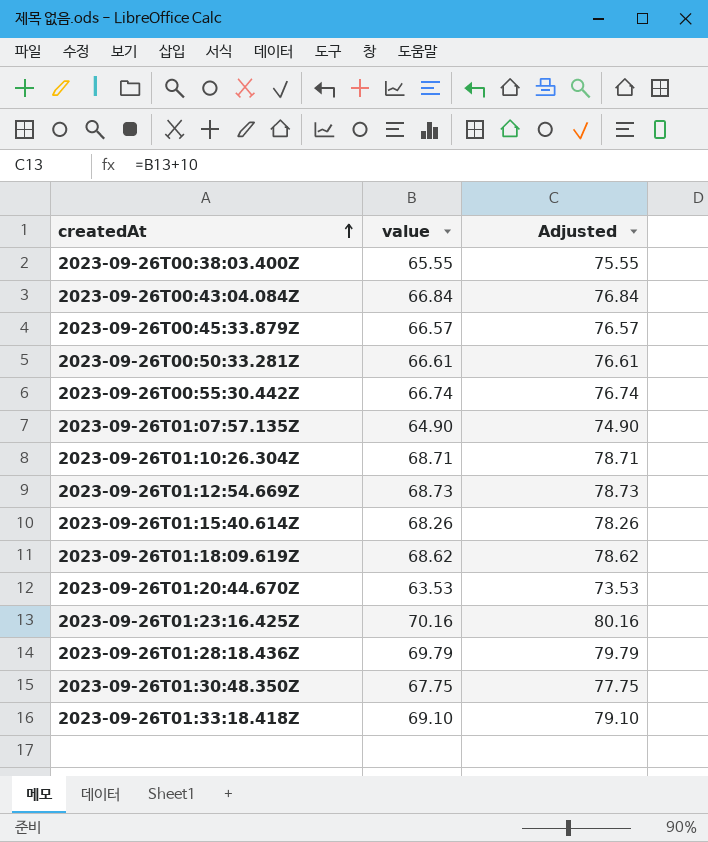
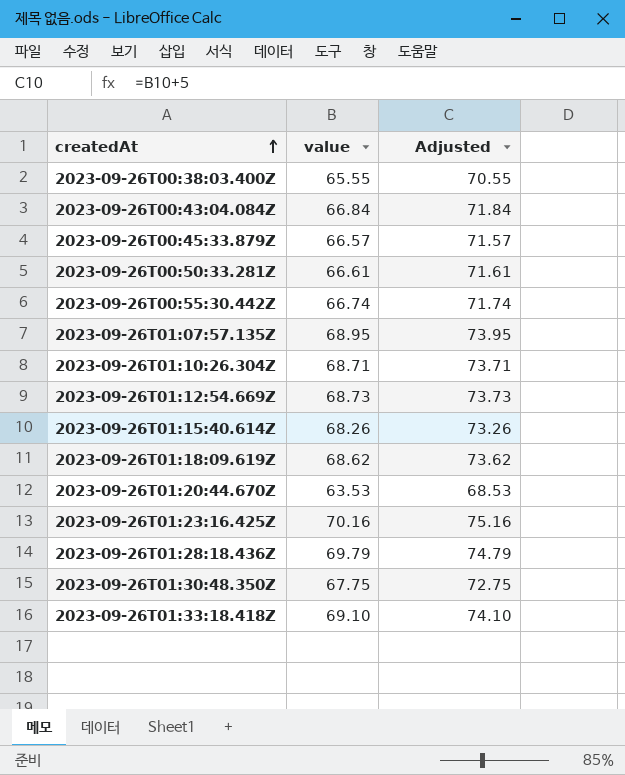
column Adjusted | formula: [value] + 10 -> [value] + 5
2023-09-26T01:07:57.135Z | value: 64.90 -> 68.95

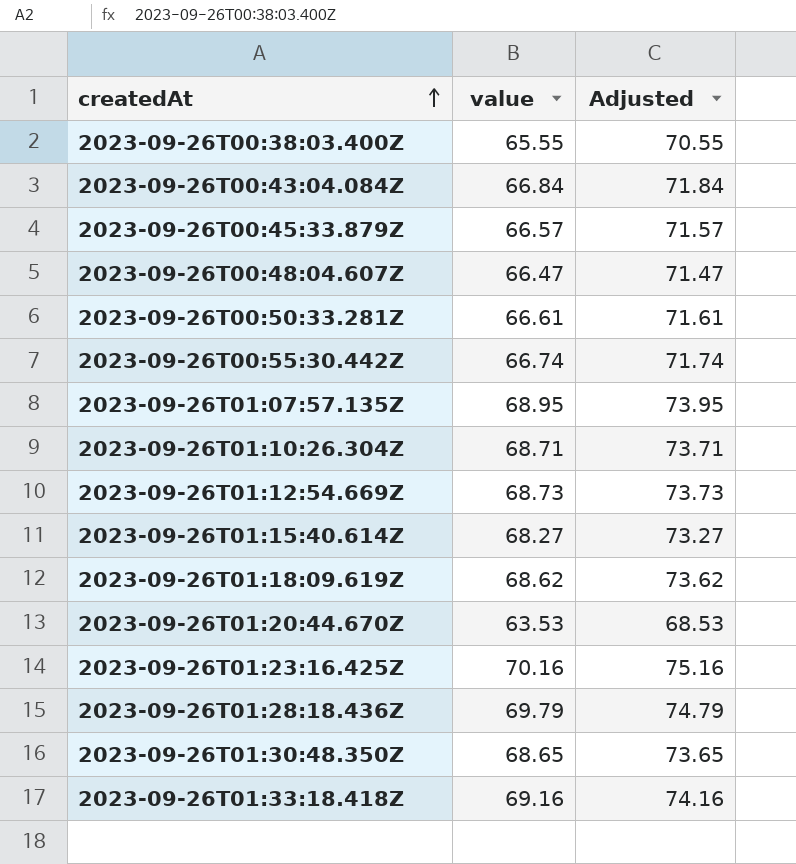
row 2023-09-26T00:48:04.607Z: none -> 66.47 | 71.47
2023-09-26T01:15:40.614Z | value: 68.26 -> 68.27
2023-09-26T01:15:40.614Z | Adjusted: 73.26 -> 73.27
2023-09-26T01:30:48.350Z | value: 67.75 -> 68.65
2023-09-26T01:30:48.350Z | Adjusted: 72.75 -> 73.65
2023-09-26T01:33:18.418Z | value: 69.10 -> 69.16
2023-09-26T01:33:18.418Z | Adjusted: 74.10 -> 74.16

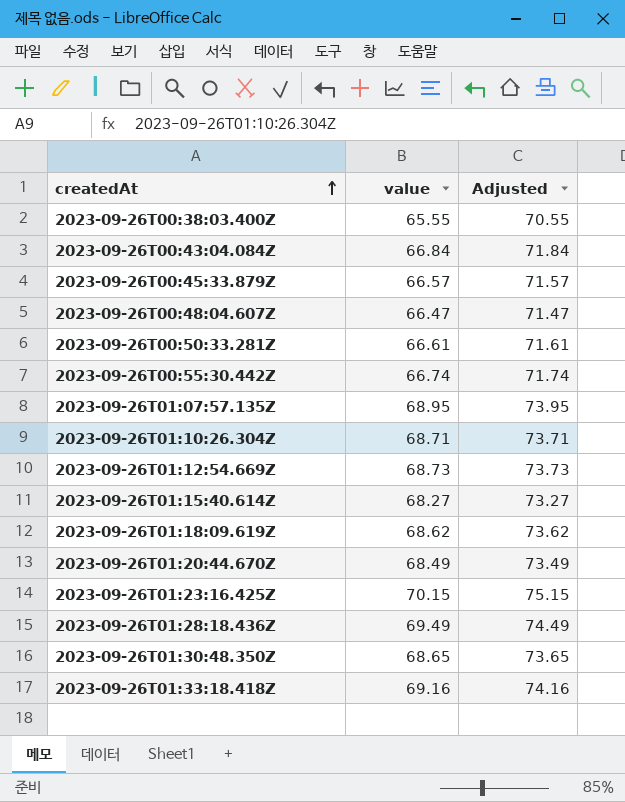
2023-09-26T01:20:44.670Z | value: 63.53 -> 68.49
2023-09-26T01:20:44.670Z | Adjusted: 68.53 -> 73.49
2023-09-26T01:23:16.425Z | value: 70.16 -> 70.15
2023-09-26T01:23:16.425Z | Adjusted: 75.16 -> 75.15
2023-09-26T01:28:18.436Z | value: 69.79 -> 69.49
2023-09-26T01:28:18.436Z | Adjusted: 74.79 -> 74.49

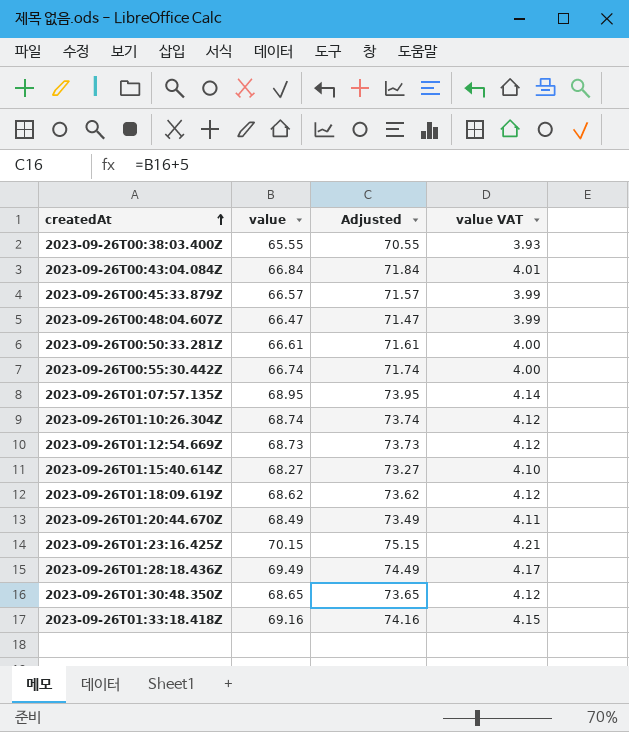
column value VAT | formula: none -> [value] * 0.06
2023-09-26T01:10:26.304Z | value: 68.71 -> 68.74
2023-09-26T01:10:26.304Z | Adjusted: 73.71 -> 73.74

